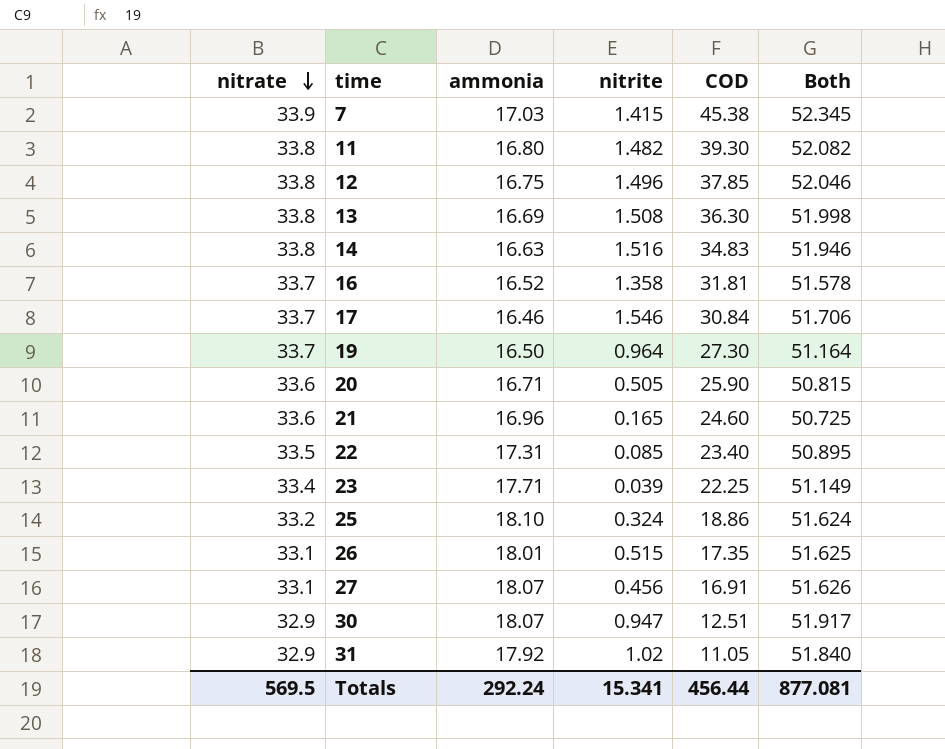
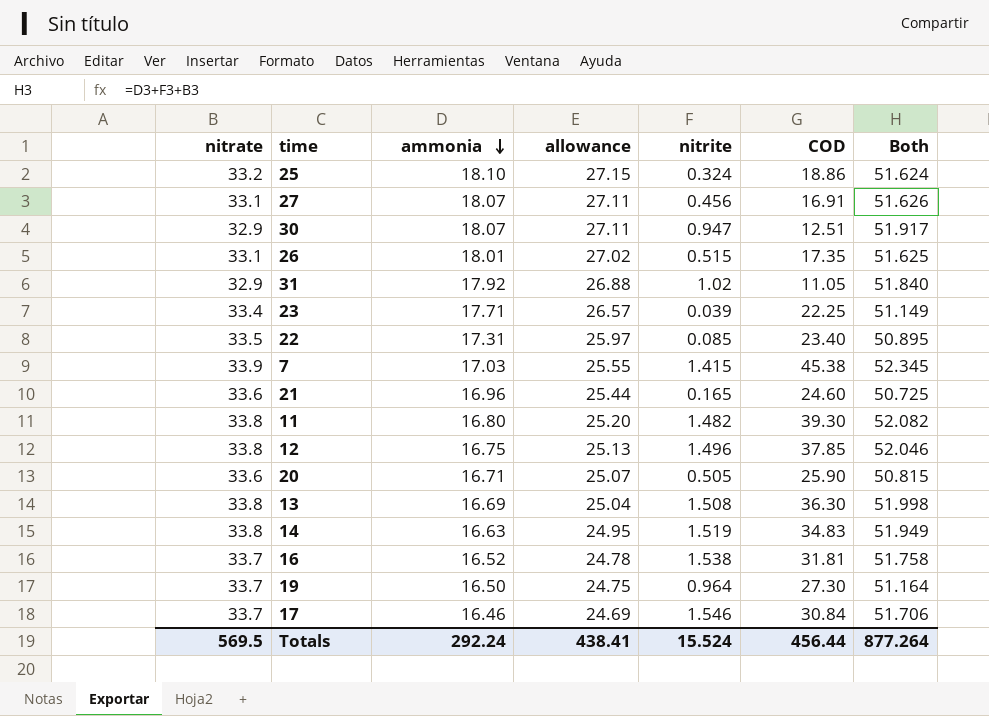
row order: nitrate descending -> ammonia descending
column allowance | formula: none -> [ammonia] * 1.5
14 | nitrite: 1.516 -> 1.519
14 | Both: 51.946 -> 51.949
16 | nitrite: 1.358 -> 1.538
16 | Both: 51.578 -> 51.758
Totals | nitrite: 15.341 -> 15.524
Totals | Both: 877.081 -> 877.264

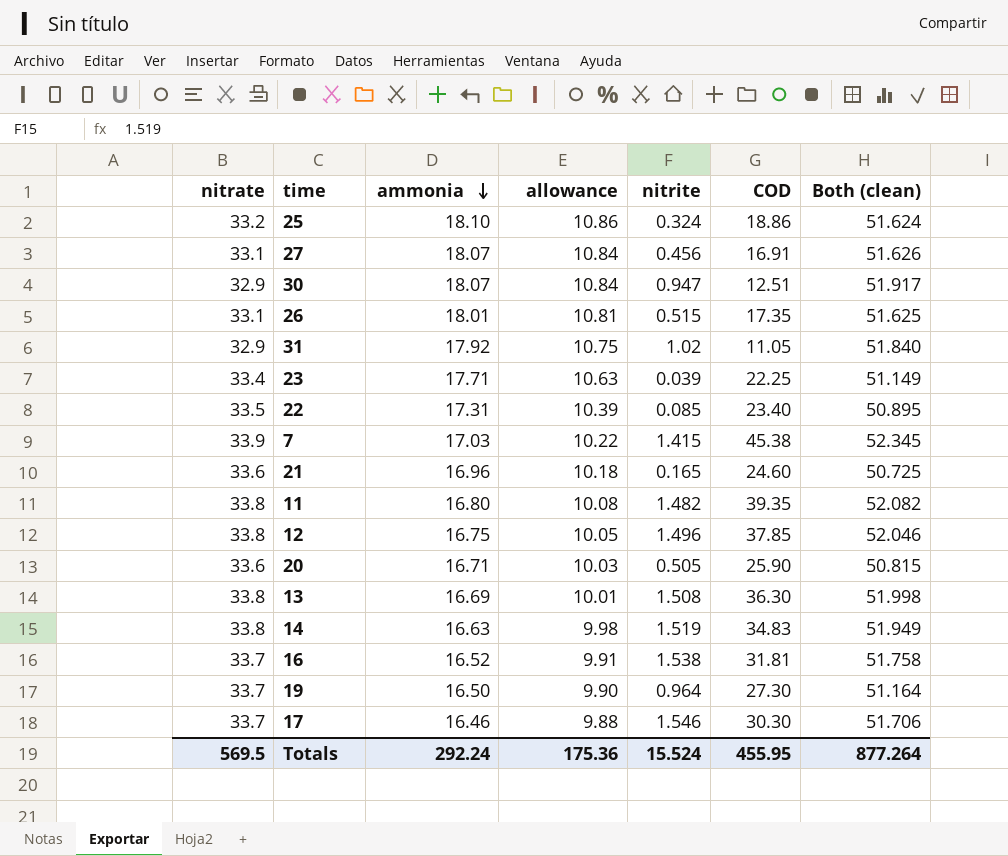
column allowance | formula: [ammonia] * 1.5 -> [ammonia] * 0.6
column name: Both -> Both (clean)
11 | COD: 39.30 -> 39.35
17 | COD: 30.84 -> 30.30
Totals | allowance: 438.41 -> 175.36
Totals | COD: 456.44 -> 455.95

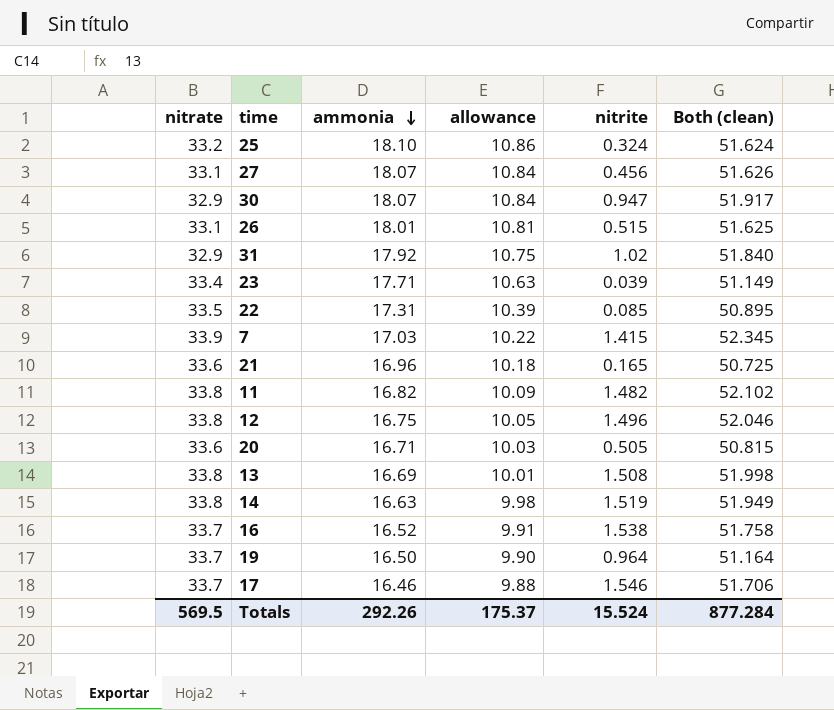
column COD | position: 6 -> none
11 | ammonia: 16.80 -> 16.82
11 | allowance: 10.08 -> 10.09
11 | Both (clean): 52.082 -> 52.102
Totals | ammonia: 292.24 -> 292.26
Totals | allowance: 175.36 -> 175.37
Totals | Both (clean): 877.264 -> 877.284

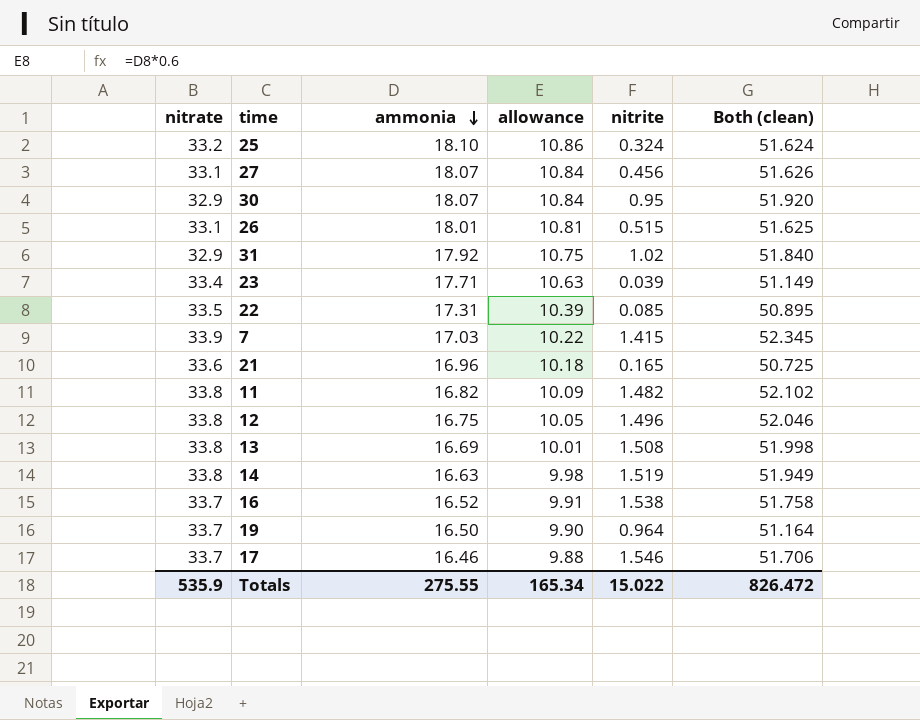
row 20: 33.6 | 16.71 | 10.03 | 0.505 | 50.815 -> none
30 | nitrite: 0.947 -> 0.95
30 | Both (clean): 51.917 -> 51.920
Totals | nitrate: 569.5 -> 535.9
Totals | ammonia: 292.26 -> 275.55
Totals | allowance: 175.37 -> 165.34
Totals | nitrite: 15.524 -> 15.022
Totals | Both (clean): 877.284 -> 826.472

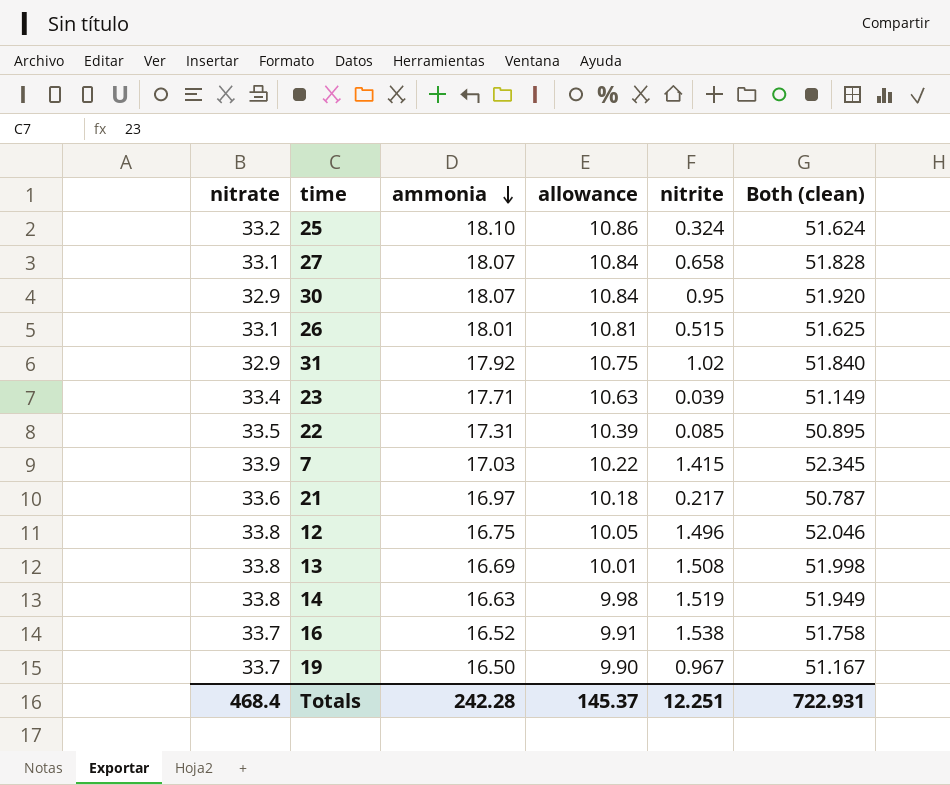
row 11: 33.8 | 16.82 | 10.09 | 1.482 | 52.102 -> none
row 17: 33.7 | 16.46 | 9.88 | 1.546 | 51.706 -> none
27 | nitrite: 0.456 -> 0.658
27 | Both (clean): 51.626 -> 51.828
21 | ammonia: 16.96 -> 16.97
21 | nitrite: 0.165 -> 0.217
21 | Both (clean): 50.725 -> 50.787
19 | nitrite: 0.964 -> 0.967
19 | Both (clean): 51.164 -> 51.167
Totals | nitrate: 535.9 -> 468.4
Totals | ammonia: 275.55 -> 242.28
Totals | allowance: 165.34 -> 145.37
Totals | nitrite: 15.022 -> 12.251
Totals | Both (clean): 826.472 -> 722.931

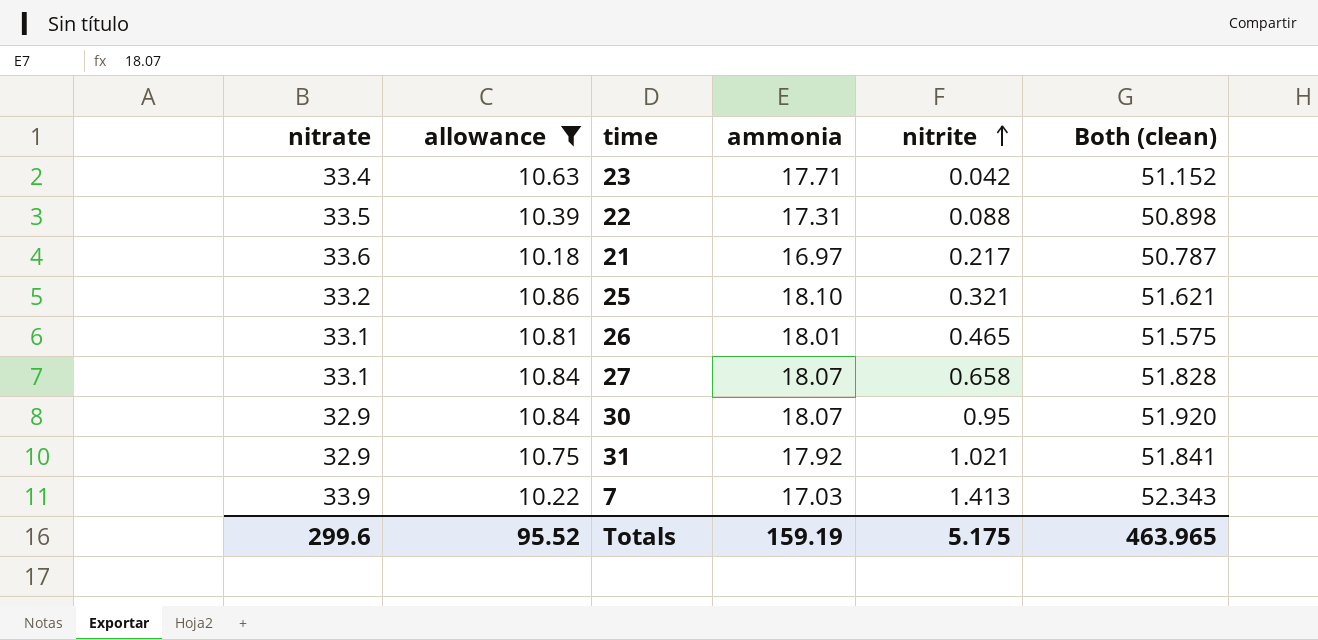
filter: none -> allowance >= 10.18
row order: ammonia descending -> nitrite ascending
column allowance | position: 4 -> 2
23 | nitrite: 0.039 -> 0.042
23 | Both (clean): 51.149 -> 51.152
22 | nitrite: 0.085 -> 0.088
22 | Both (clean): 50.895 -> 50.898
25 | nitrite: 0.324 -> 0.321
25 | Both (clean): 51.624 -> 51.621
26 | nitrite: 0.515 -> 0.465
26 | Both (clean): 51.625 -> 51.575
31 | nitrite: 1.02 -> 1.021
31 | Both (clean): 51.840 -> 51.841
7 | nitrite: 1.415 -> 1.413
7 | Both (clean): 52.345 -> 52.343
Totals | nitrate: 468.4 -> 299.6
Totals | allowance: 145.37 -> 95.52
Totals | ammonia: 242.28 -> 159.19
Totals | nitrite: 12.251 -> 5.175
Totals | Both (clean): 722.931 -> 463.965

